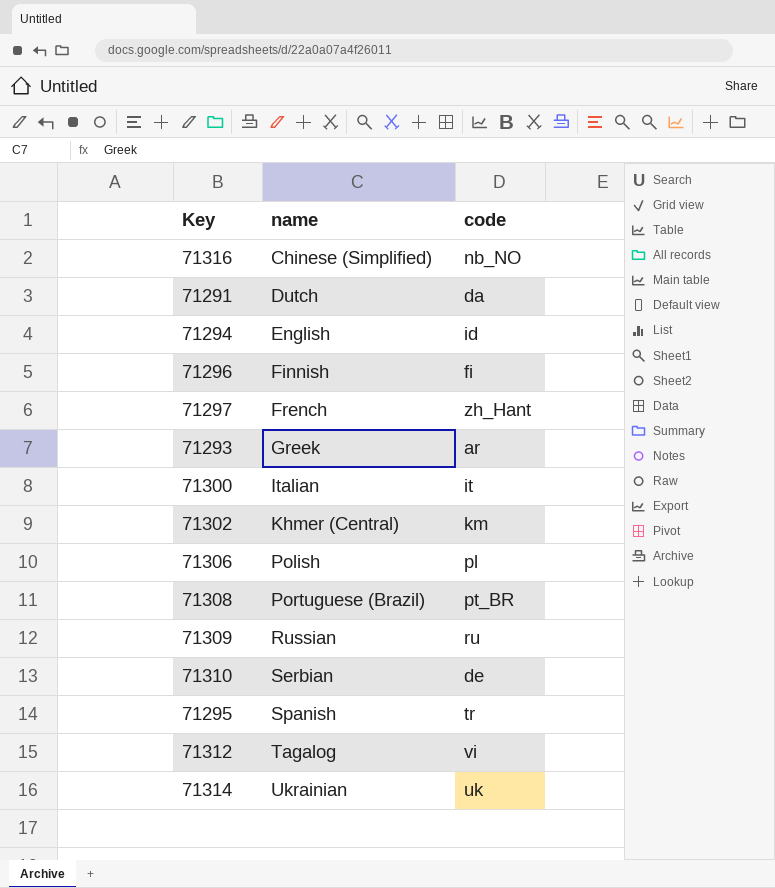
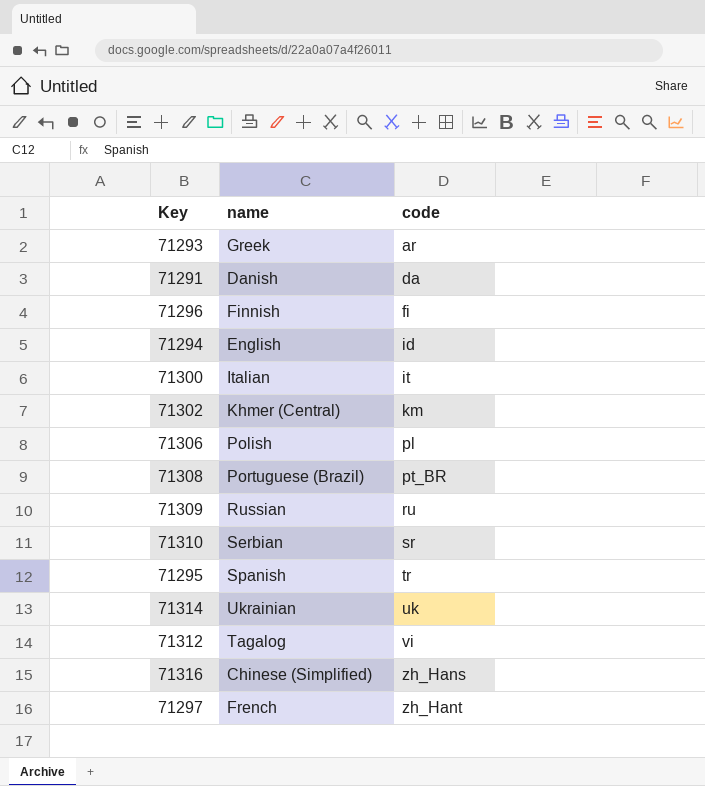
row order: name ascending -> code ascending
71291 | name: Dutch -> Danish
71310 | code: de -> sr
71316 | code: nb_NO -> zh_Hans

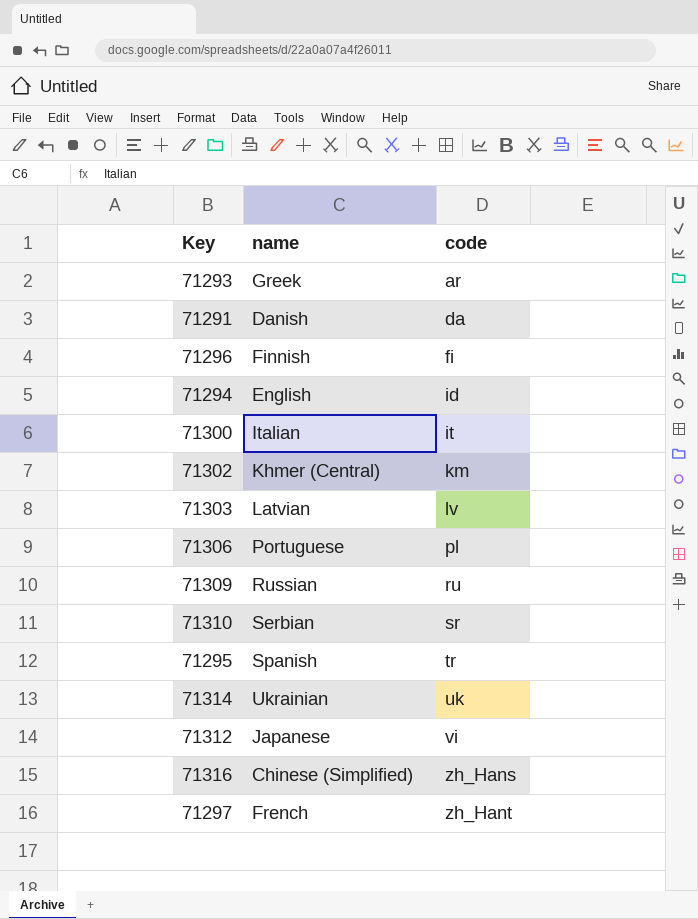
row 71308: Portuguese (Brazil) | pt_BR -> none
row 71303: none -> Latvian | lv
71306 | name: Polish -> Portuguese
71312 | name: Tagalog -> Japanese

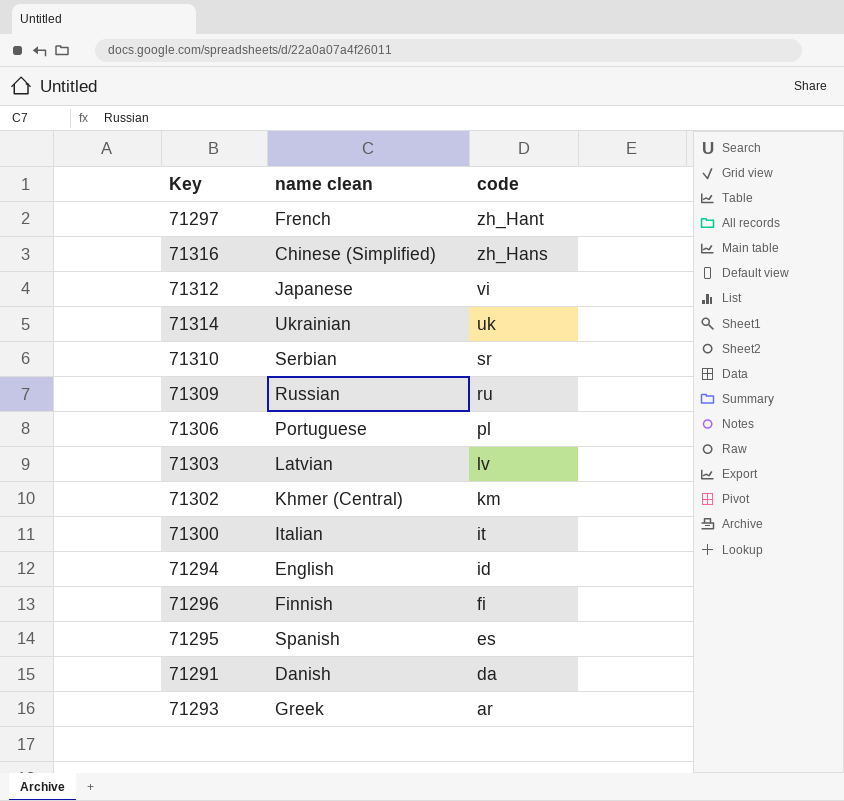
row order: code ascending -> code descending
column name: name -> name clean
71295 | code: tr -> es

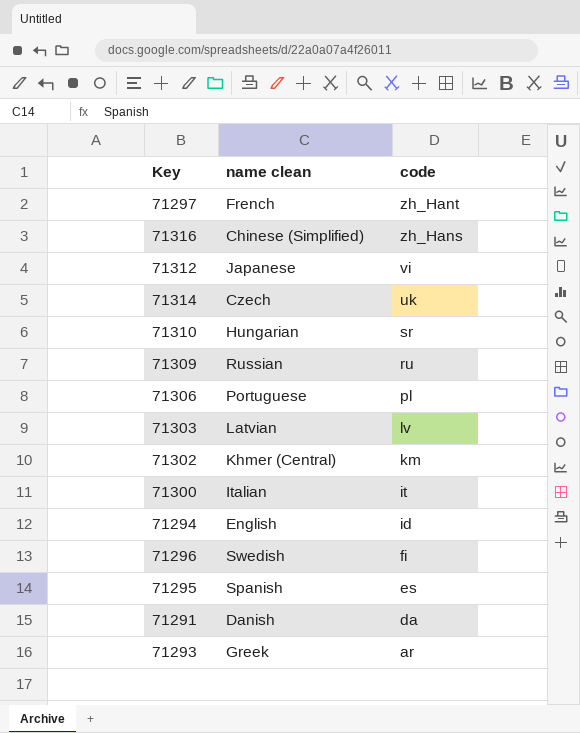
71314 | name clean: Ukrainian -> Czech
71310 | name clean: Serbian -> Hungarian
71296 | name clean: Finnish -> Swedish

